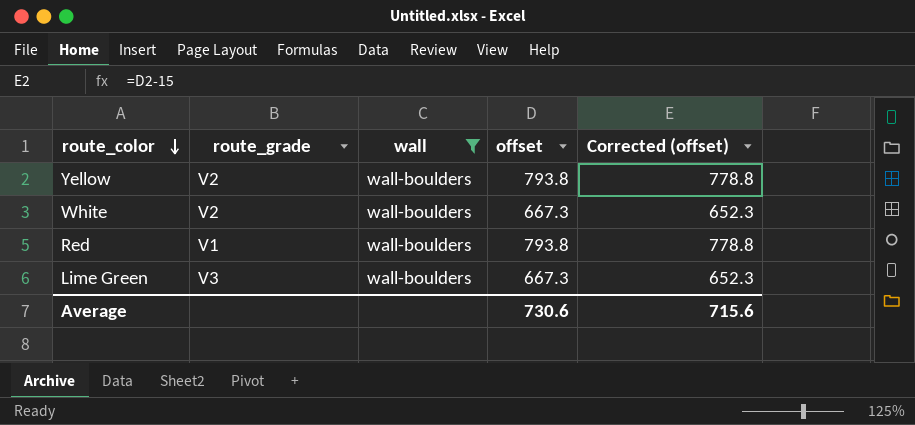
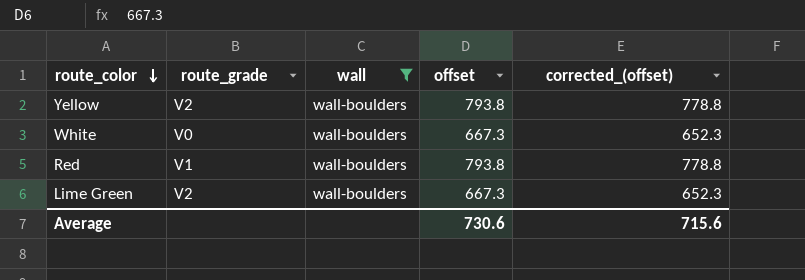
column name: Corrected (offset) -> corrected_(offset)
White | route_grade: V2 -> V0
Lime Green | route_grade: V3 -> V2

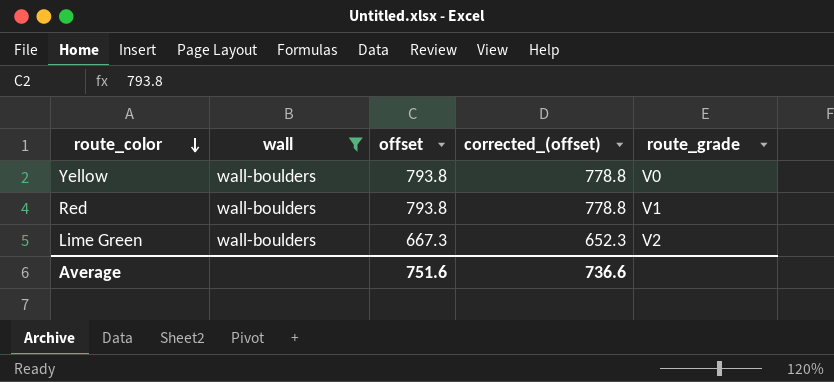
column route_grade | position: 2 -> 5
row White: V0 | wall-boulders | 667.3 | 652.3 -> none
Yellow | route_grade: V2 -> V0
Average | offset: 730.6 -> 751.6
Average | corrected_(offset): 715.6 -> 736.6

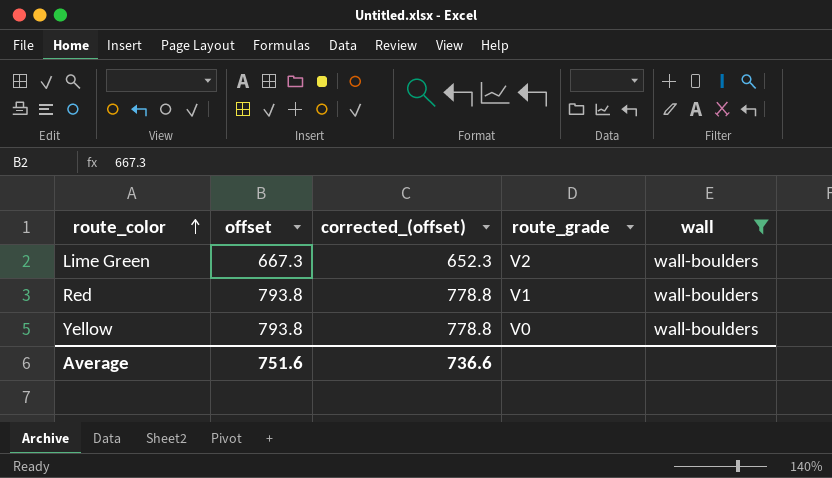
row order: route_color descending -> route_color ascending
column wall | position: 2 -> 5

